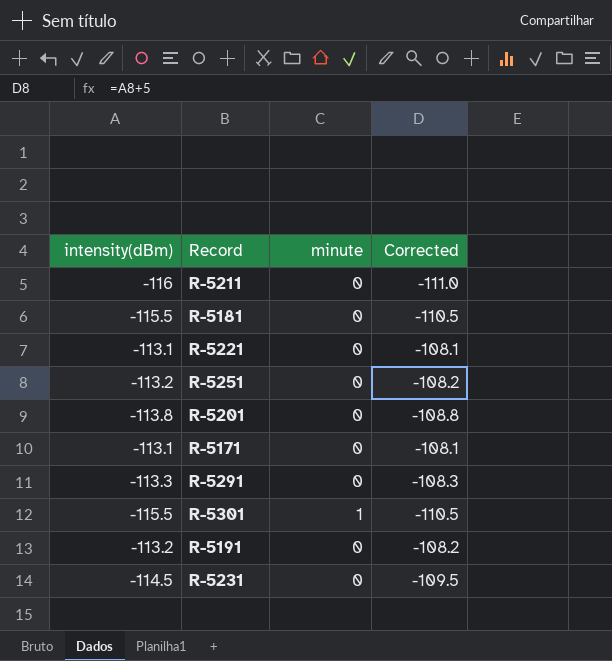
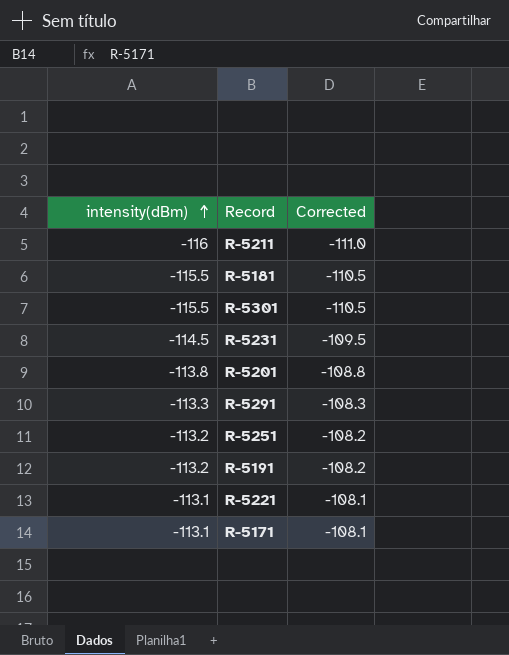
row order: none -> intensity(dBm) ascending
column minute | position: 3 -> none

